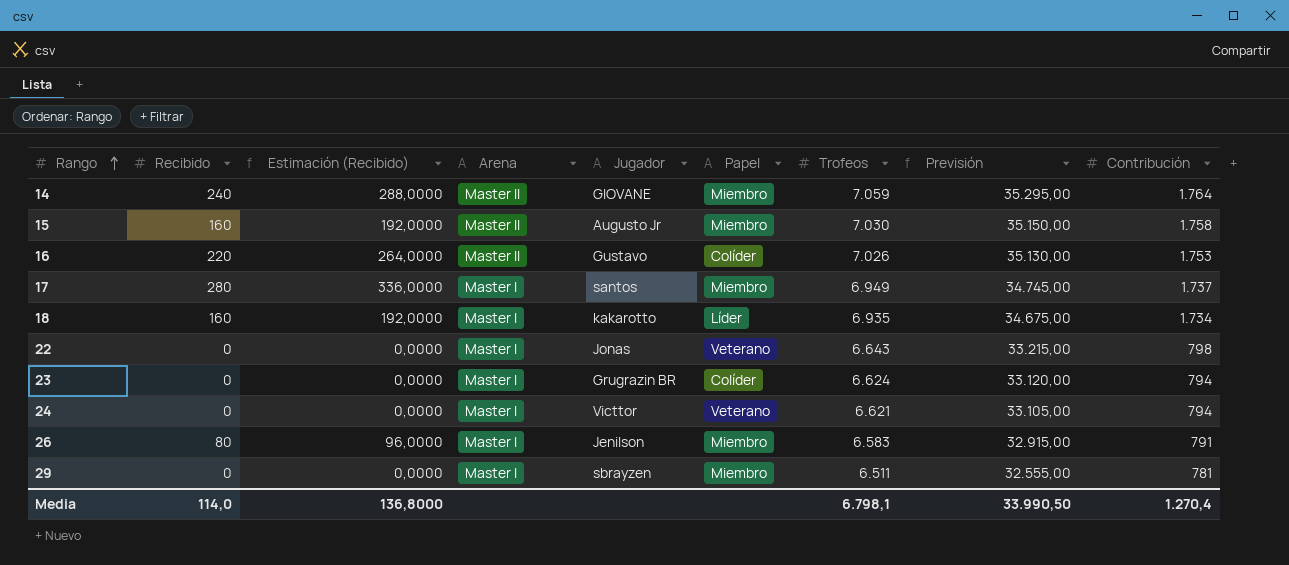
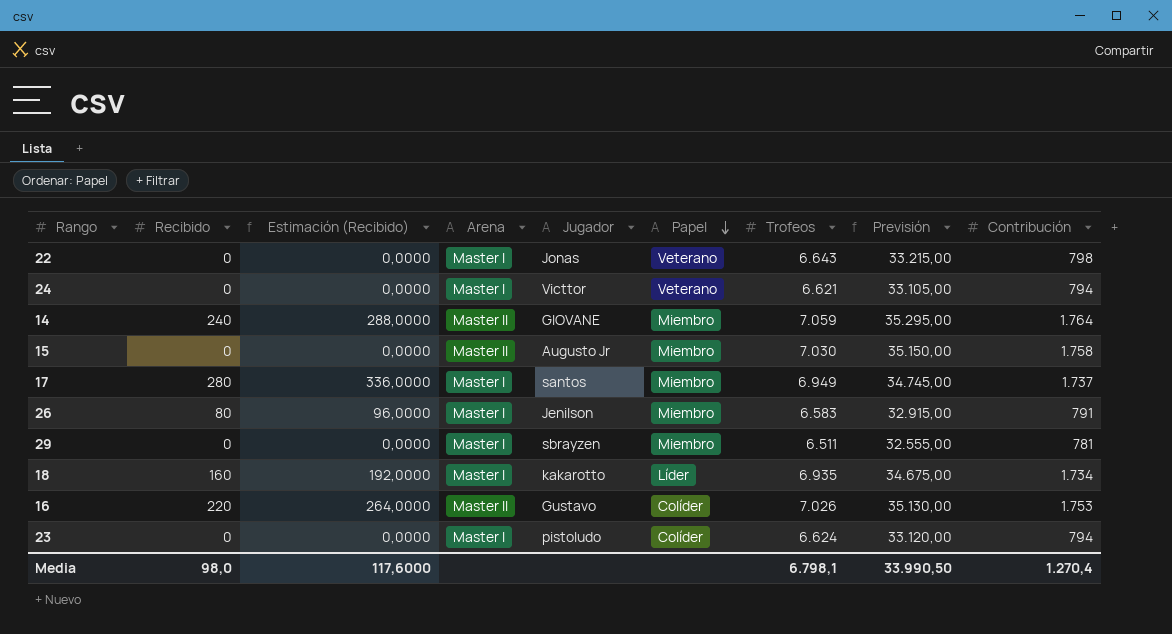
row order: Rango ascending -> Papel descending
15 | Recibido: 160 -> 0
15 | Estimación (Recibido): 192,0000 -> 0,0000
23 | Jugador: Grugrazin BR -> pistoludo
Media | Recibido: 114,0 -> 98,0
Media | Estimación (Recibido): 136,8000 -> 117,6000

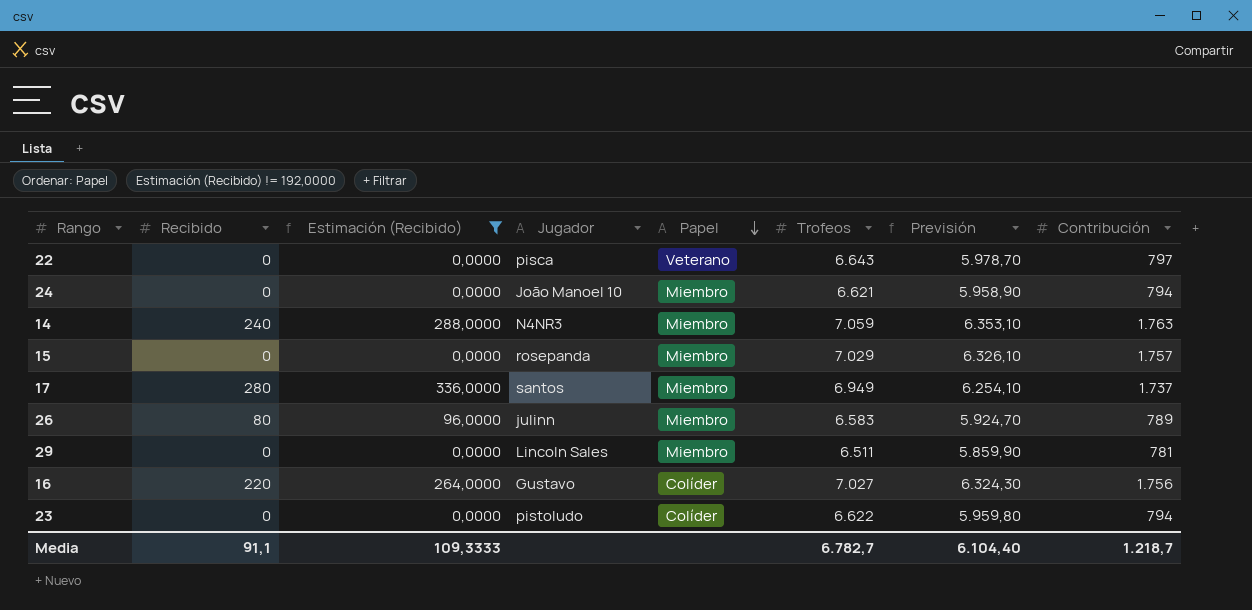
filter: none -> Estimación (Recibido) != 192,0000
column Arena | position: 4 -> none
column Previsión | formula: [Trofeos] * 5 -> [Trofeos] * 0,9
22 | Jugador: Jonas -> pisca
22 | Contribución: 798 -> 797
24 | Jugador: Victtor -> João Manoel 10
24 | Papel: Veterano -> Miembro
14 | Jugador: GIOVANE -> N4NR3
14 | Contribución: 1.764 -> 1.763
15 | Jugador: Augusto Jr -> rosepanda
15 | Trofeos: 7.030 -> 7.029
15 | Contribución: 1.758 -> 1.757
26 | Jugador: Jenilson -> julinn
26 | Contribución: 791 -> 789
29 | Jugador: sbrayzen -> Lincoln Sales
16 | Trofeos: 7.026 -> 7.027
16 | Contribución: 1.753 -> 1.756
23 | Trofeos: 6.624 -> 6.622
Media | Recibido: 98,0 -> 91,1
Media | Estimación (Recibido): 117,6000 -> 109,3333
Media | Trofeos: 6.798,1 -> 6.782,7
Media | Previsión: 33.990,50 -> 6.104,40
Media | Contribución: 1.270,4 -> 1.218,7

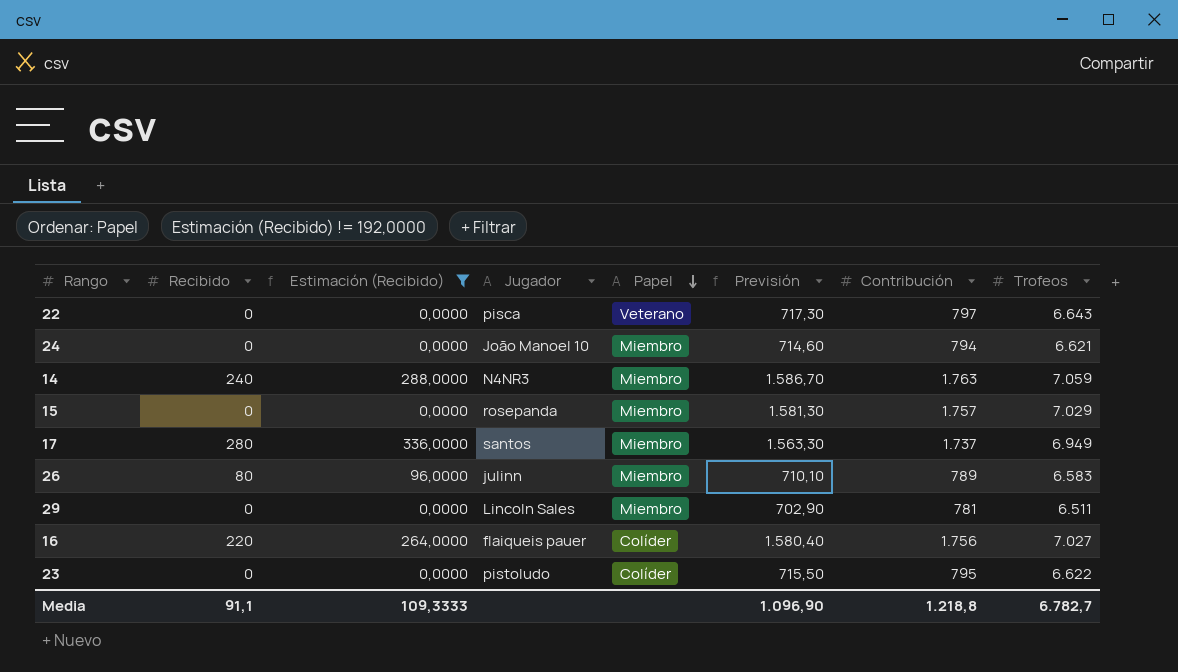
column Previsión | formula: [Trofeos] * 0,9 -> [Contribución] * 0,9
column Trofeos | position: 6 -> 8
16 | Jugador: Gustavo -> flaiqueis pauer
23 | Contribución: 794 -> 795
Media | Previsión: 6.104,40 -> 1.096,90
Media | Contribución: 1.218,7 -> 1.218,8

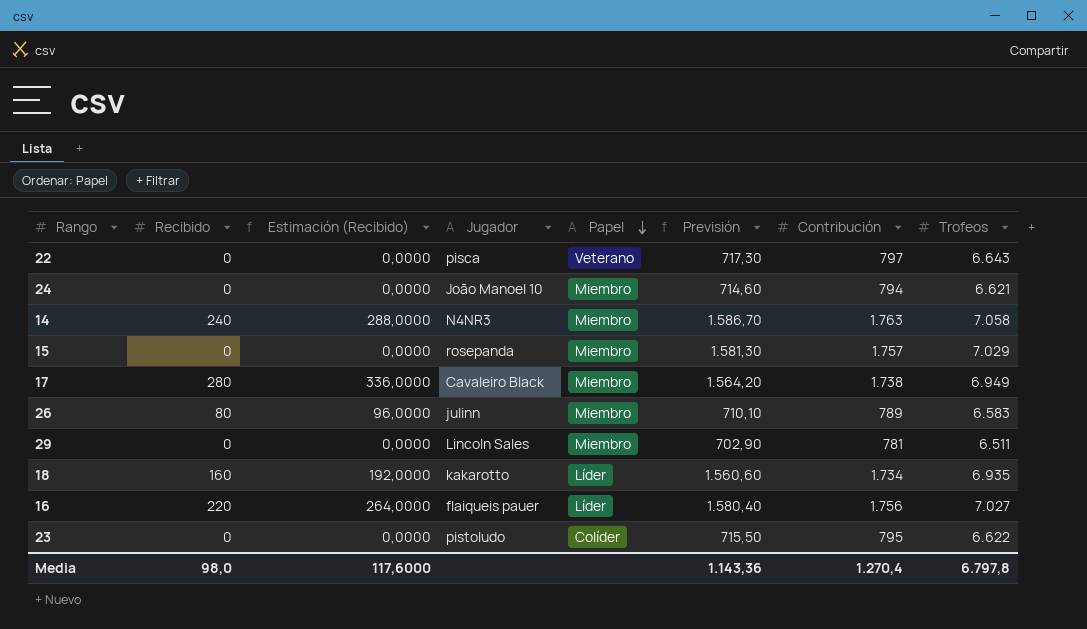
filter: Estimación (Recibido) != 192,0000 -> none
14 | Trofeos: 7.059 -> 7.058
17 | Jugador: santos -> Cavaleiro Black
17 | Previsión: 1.563,30 -> 1.564,20
17 | Contribución: 1.737 -> 1.738
16 | Papel: Colíder -> Líder
Media | Recibido: 91,1 -> 98,0
Media | Estimación (Recibido): 109,3333 -> 117,6000
Media | Previsión: 1.096,90 -> 1.143,36
Media | Contribución: 1.218,8 -> 1.270,4
Media | Trofeos: 6.782,7 -> 6.797,8

